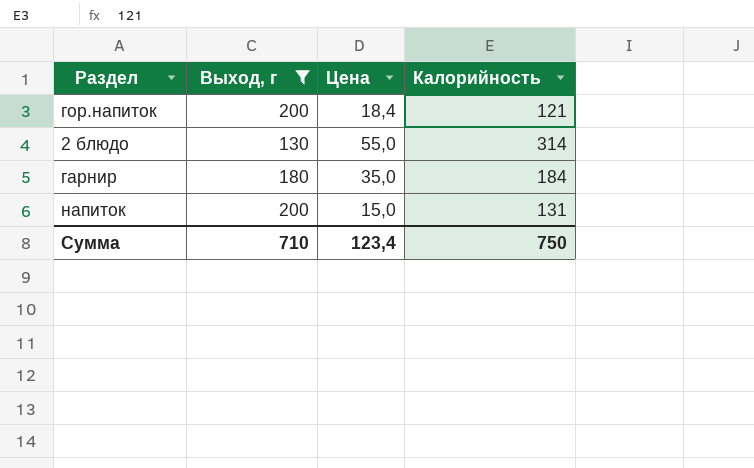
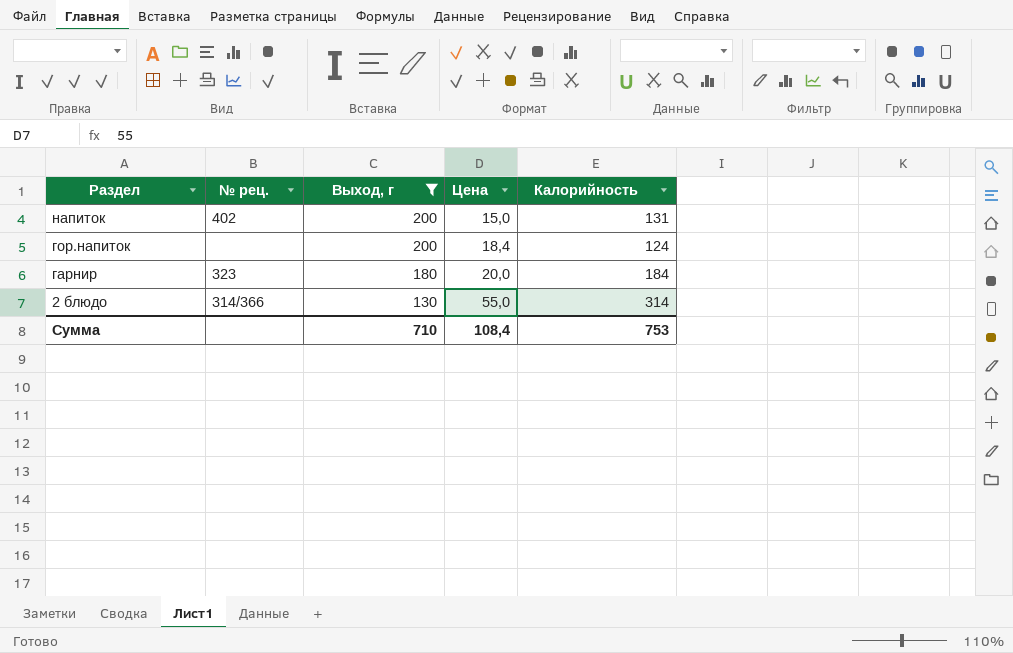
row order: none -> Раздел descending
column № рец. | position: none -> 2
гор.напиток | Калорийность: 121 -> 124
гарнир | Цена: 35,0 -> 20,0
Сумма | Цена: 123,4 -> 108,4
Сумма | Калорийность: 750 -> 753

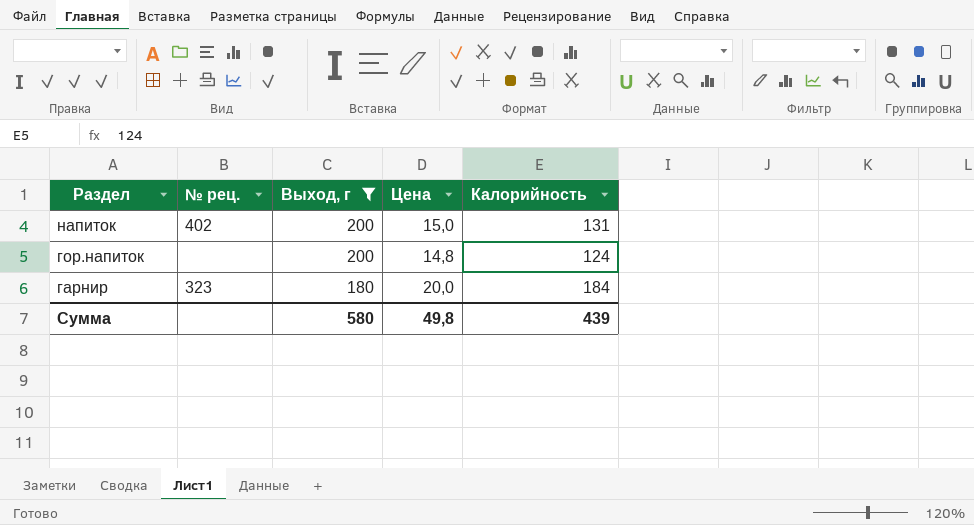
row 2 блюдо: 314/366 | 130 | 55,0 | 314 -> none
гор.напиток | Цена: 18,4 -> 14,8
Сумма | Выход, г: 710 -> 580
Сумма | Цена: 108,4 -> 49,8
Сумма | Калорийность: 753 -> 439

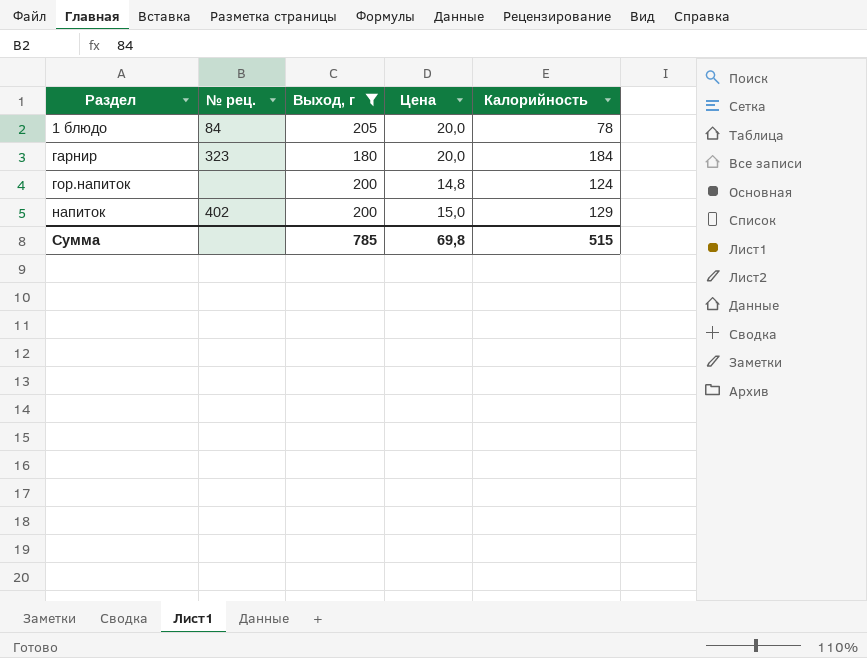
row order: Раздел descending -> Раздел ascending
row 1 блюдо: none -> 84 | 205 | 20,0 | 78
напиток | Калорийность: 131 -> 129
Сумма | Выход, г: 580 -> 785
Сумма | Цена: 49,8 -> 69,8
Сумма | Калорийность: 439 -> 515

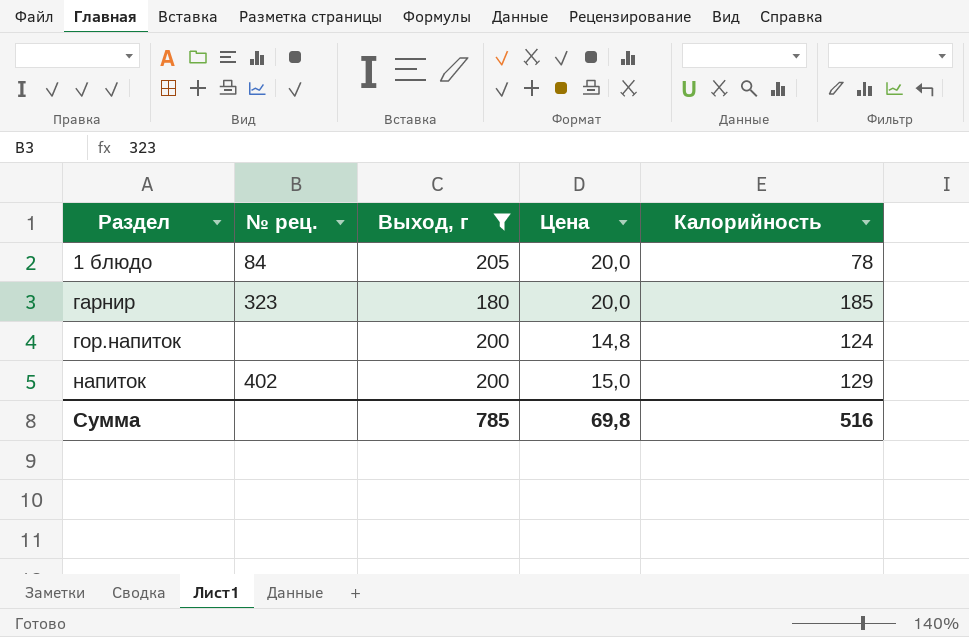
гарнир | Калорийность: 184 -> 185
Сумма | Калорийность: 515 -> 516

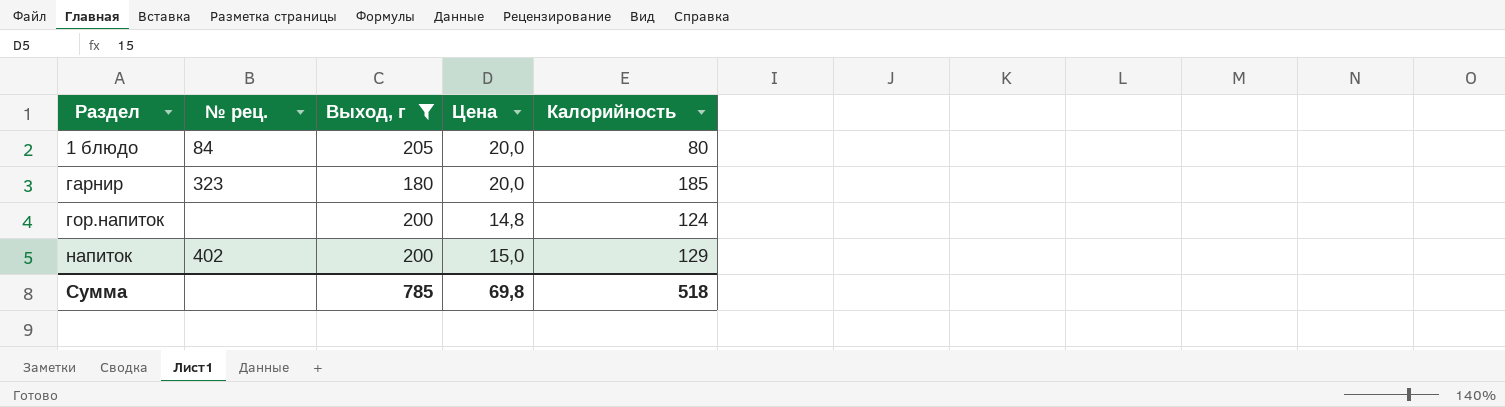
1 блюдо | Калорийность: 78 -> 80
Сумма | Калорийность: 516 -> 518

